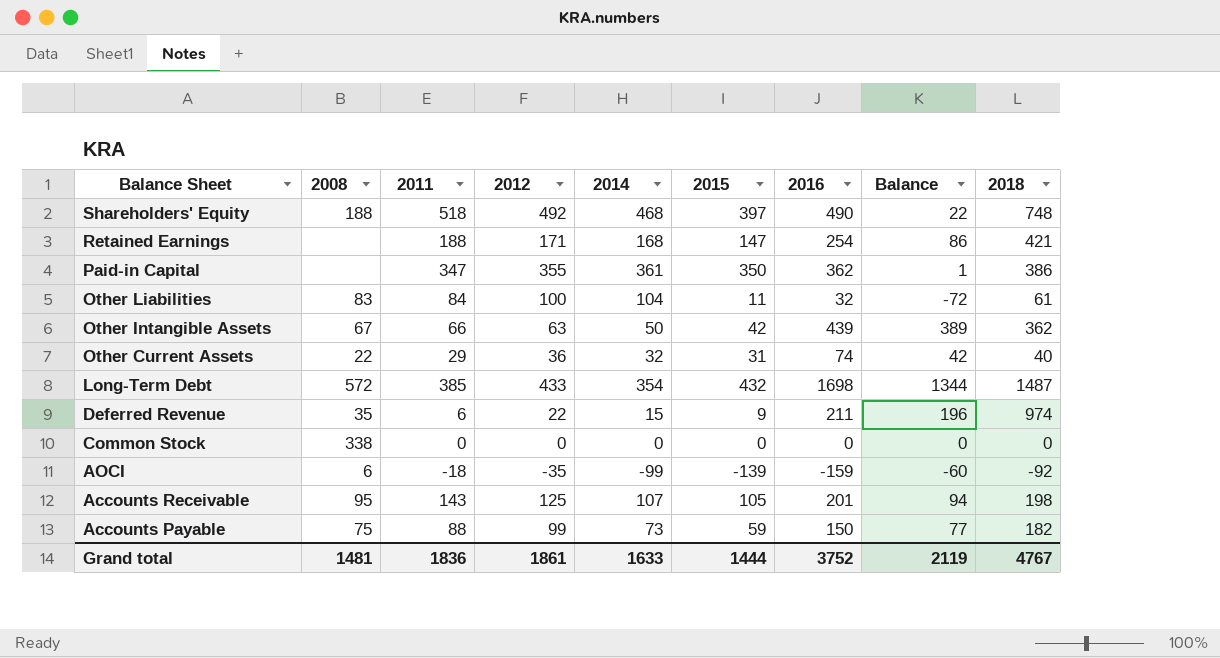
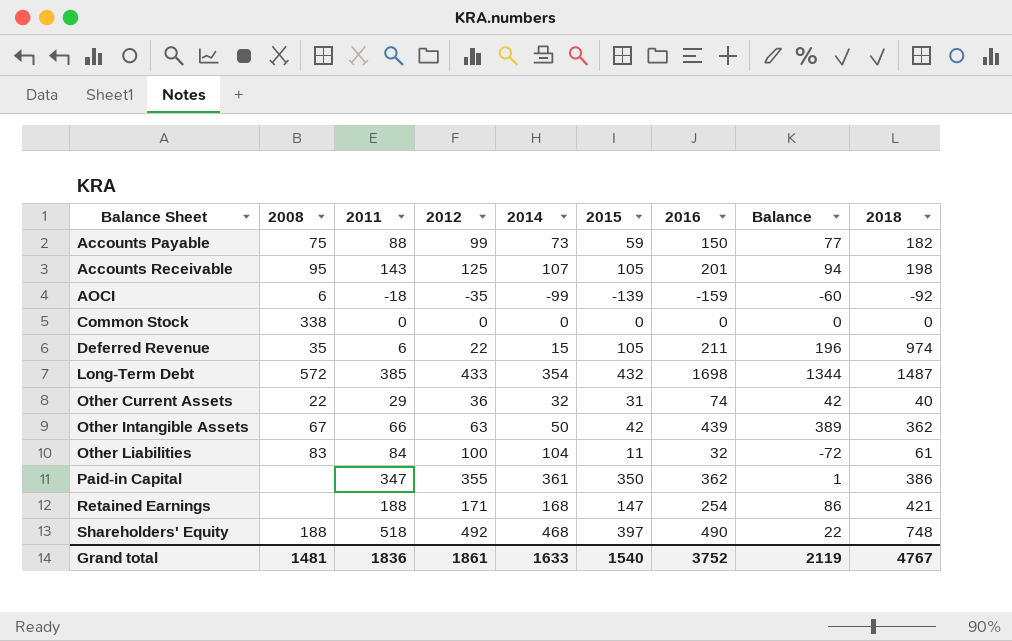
row order: Balance Sheet descending -> Balance Sheet ascending
Deferred Revenue | 2015: 9 -> 105
Grand total | 2015: 1444 -> 1540

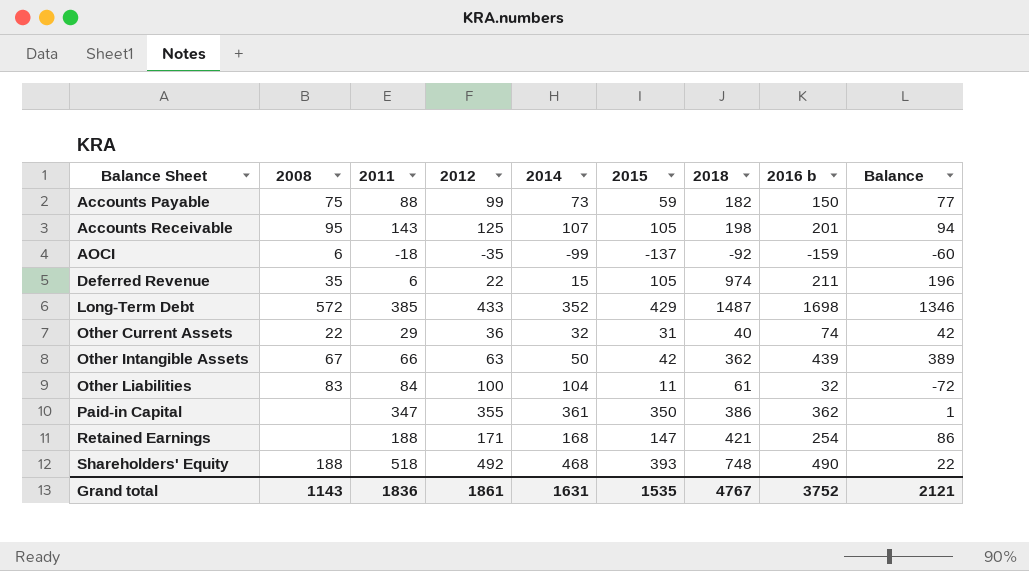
column 2018 | position: 9 -> 7
column name: 2016 -> 2016 b
row Common Stock: 338 | 0 | 0 | 0 | 0 | 0 | 0 | 0 -> none
AOCI | 2015: -139 -> -137
Long-Term Debt | 2014: 354 -> 352
Long-Term Debt | 2015: 432 -> 429
Long-Term Debt | Balance: 1344 -> 1346
Shareholders' Equity | 2015: 397 -> 393
Grand total | 2008: 1481 -> 1143
Grand total | 2014: 1633 -> 1631
Grand total | 2015: 1540 -> 1535
Grand total | Balance: 2119 -> 2121

